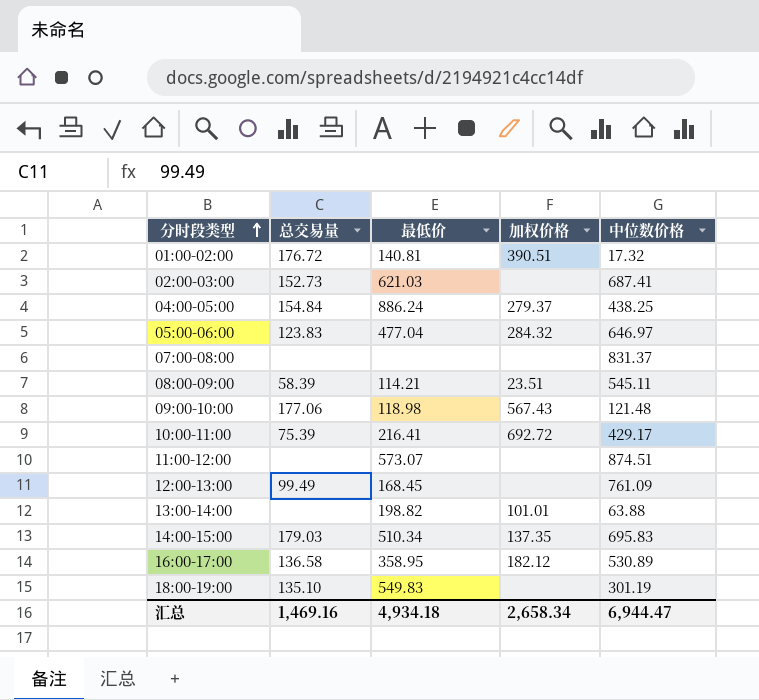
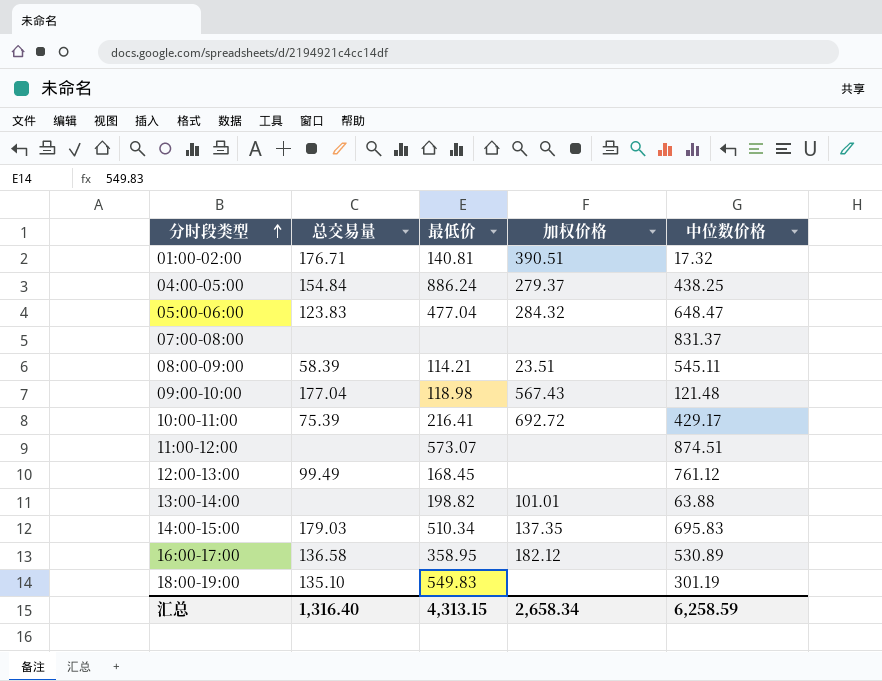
row 02:00-03:00: 152.73 | 621.03 | none | 687.41 -> none
01:00-02:00 | 总交易量: 176.72 -> 176.71
05:00-06:00 | 中位数价格: 646.97 -> 648.47
09:00-10:00 | 总交易量: 177.06 -> 177.04
12:00-13:00 | 中位数价格: 761.09 -> 761.12
汇总 | 总交易量: 1,469.16 -> 1,316.40
汇总 | 最低价: 4,934.18 -> 4,313.15
汇总 | 中位数价格: 6,944.47 -> 6,258.59

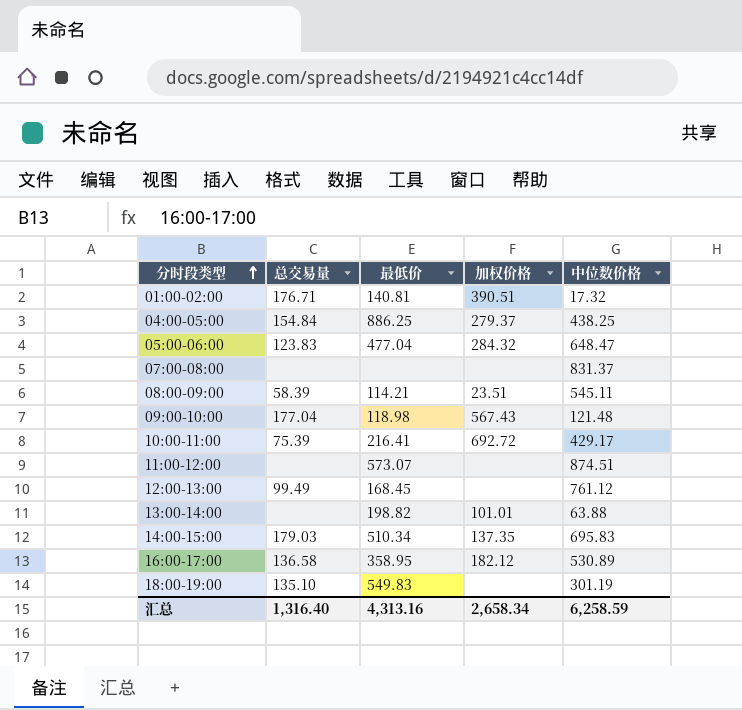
04:00-05:00 | 最低价: 886.24 -> 886.25
汇总 | 最低价: 4,313.15 -> 4,313.16

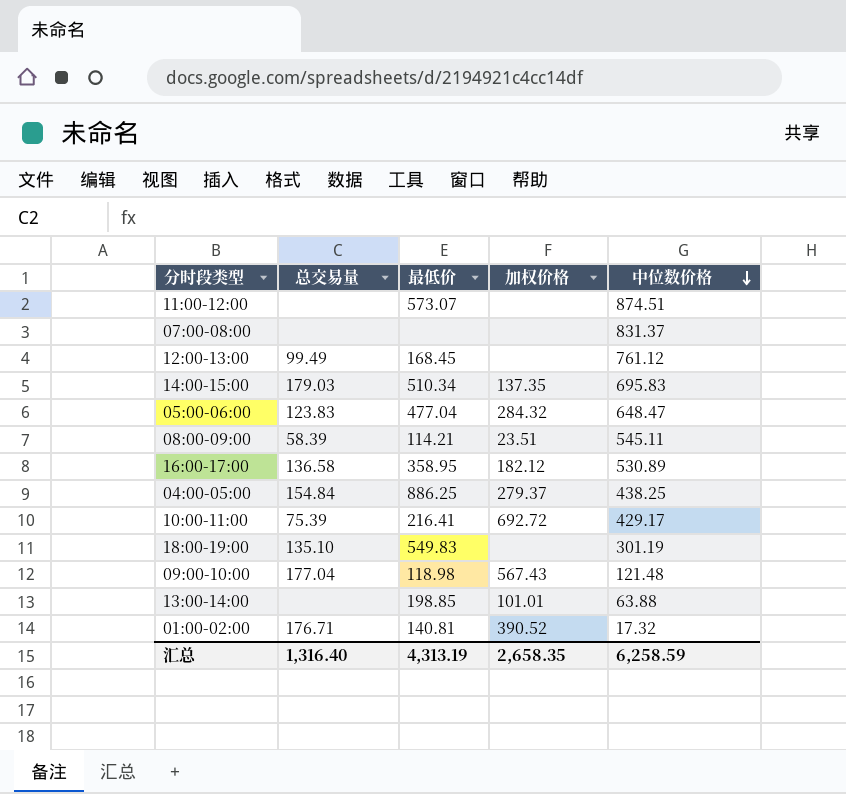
row order: 分时段类型 ascending -> 中位数价格 descending
13:00-14:00 | 最低价: 198.82 -> 198.85
01:00-02:00 | 加权价格: 390.51 -> 390.52
汇总 | 最低价: 4,313.16 -> 4,313.19
汇总 | 加权价格: 2,658.34 -> 2,658.35

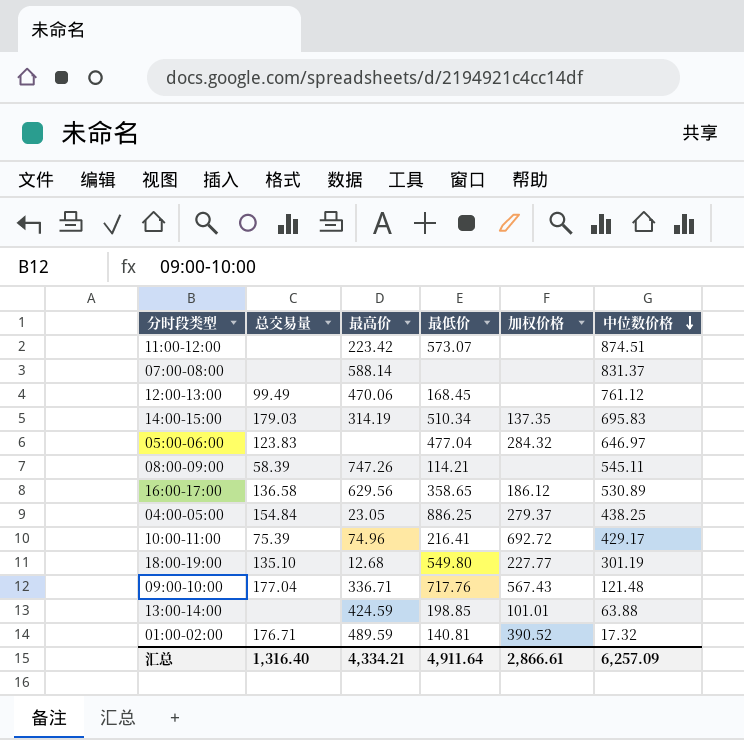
column 最高价 | position: none -> 3
05:00-06:00 | 中位数价格: 648.47 -> 646.97
08:00-09:00 | 加权价格: 23.51 -> none
16:00-17:00 | 最低价: 358.95 -> 358.65
16:00-17:00 | 加权价格: 182.12 -> 186.12
18:00-19:00 | 最低价: 549.83 -> 549.80
18:00-19:00 | 加权价格: none -> 227.77
09:00-10:00 | 最低价: 118.98 -> 717.76
汇总 | 最低价: 4,313.19 -> 4,911.64
汇总 | 加权价格: 2,658.35 -> 2,866.61
汇总 | 中位数价格: 6,258.59 -> 6,257.09

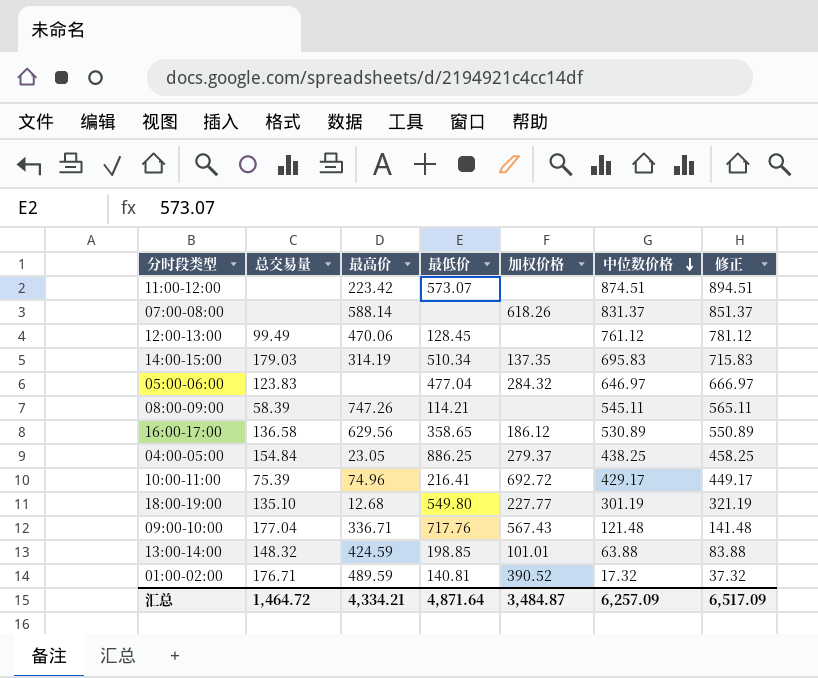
column 修正 | formula: none -> [中位数价格] + 20
07:00-08:00 | 加权价格: none -> 618.26
12:00-13:00 | 最低价: 168.45 -> 128.45
13:00-14:00 | 总交易量: none -> 148.32
汇总 | 总交易量: 1,316.40 -> 1,464.72
汇总 | 最低价: 4,911.64 -> 4,871.64
汇总 | 加权价格: 2,866.61 -> 3,484.87

